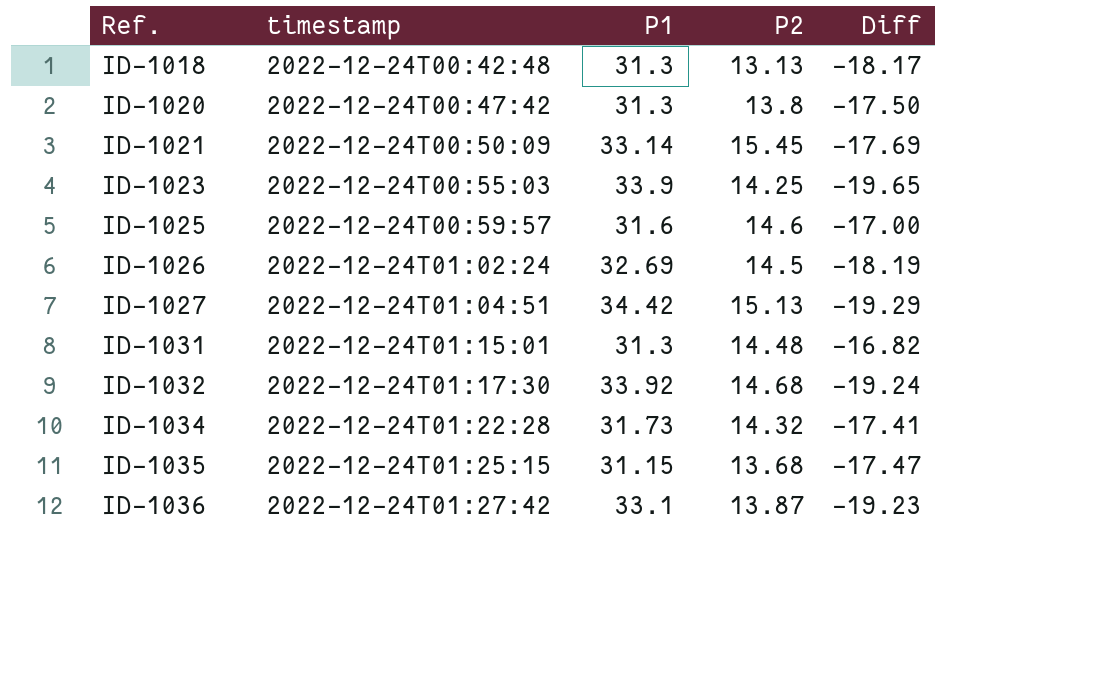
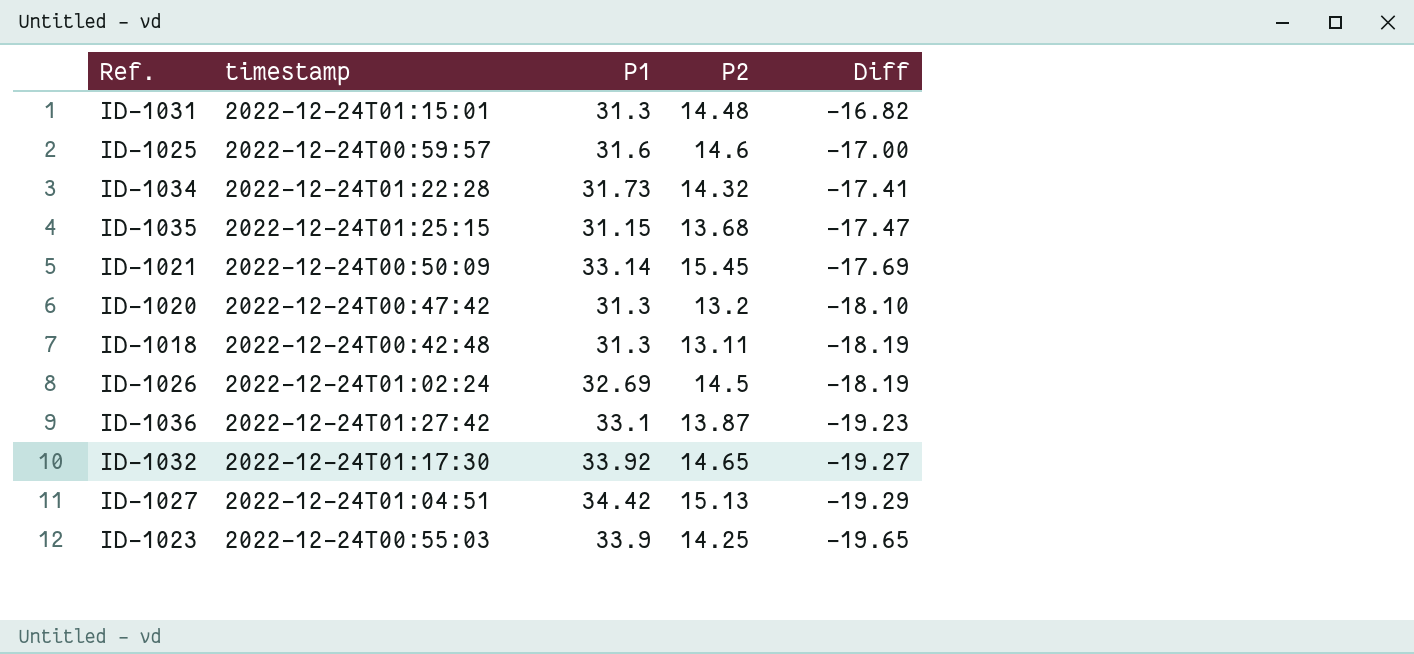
row order: Ref. ascending -> Diff descending
ID-1020 | P2: 13.8 -> 13.2
ID-1020 | Diff: -17.50 -> -18.10
ID-1018 | P2: 13.13 -> 13.11
ID-1018 | Diff: -18.17 -> -18.19
ID-1032 | P2: 14.68 -> 14.65
ID-1032 | Diff: -19.24 -> -19.27

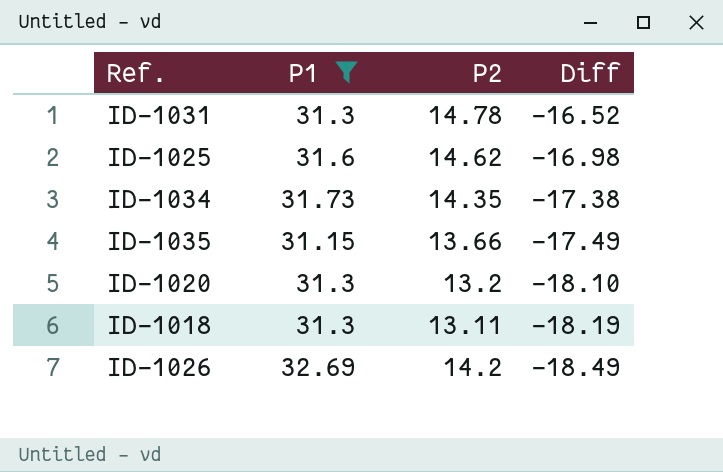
filter: none -> P1 <= 32.69
column timestamp | position: 2 -> none
ID-1031 | P2: 14.48 -> 14.78
ID-1031 | Diff: -16.82 -> -16.52
ID-1025 | P2: 14.6 -> 14.62
ID-1025 | Diff: -17.00 -> -16.98
ID-1034 | P2: 14.32 -> 14.35
ID-1034 | Diff: -17.41 -> -17.38
ID-1035 | P2: 13.68 -> 13.66
ID-1035 | Diff: -17.47 -> -17.49
ID-1026 | P2: 14.5 -> 14.2
ID-1026 | Diff: -18.19 -> -18.49

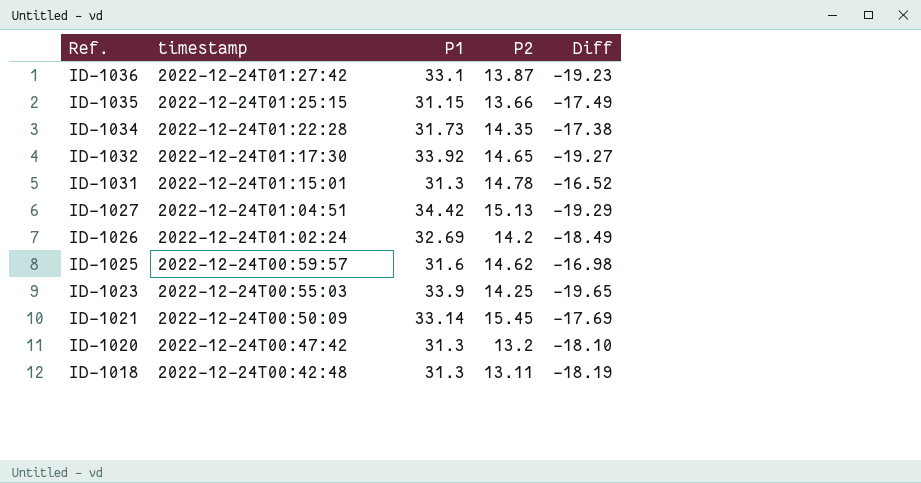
filter: P1 <= 32.69 -> none
row order: Diff descending -> Ref. descending
column timestamp | position: none -> 2

